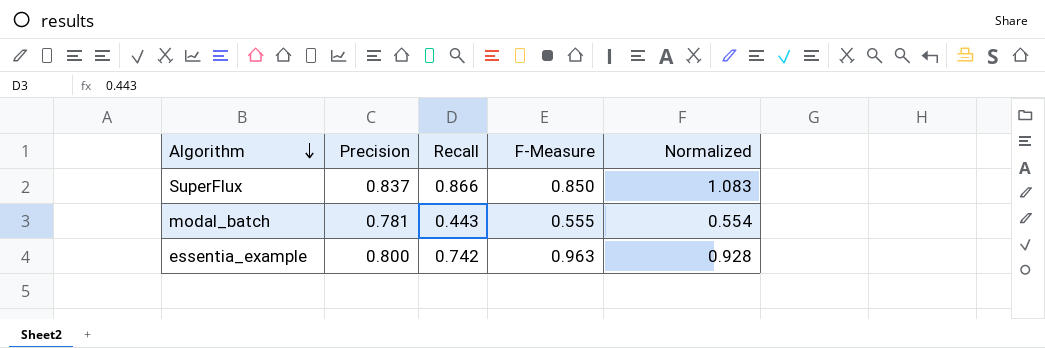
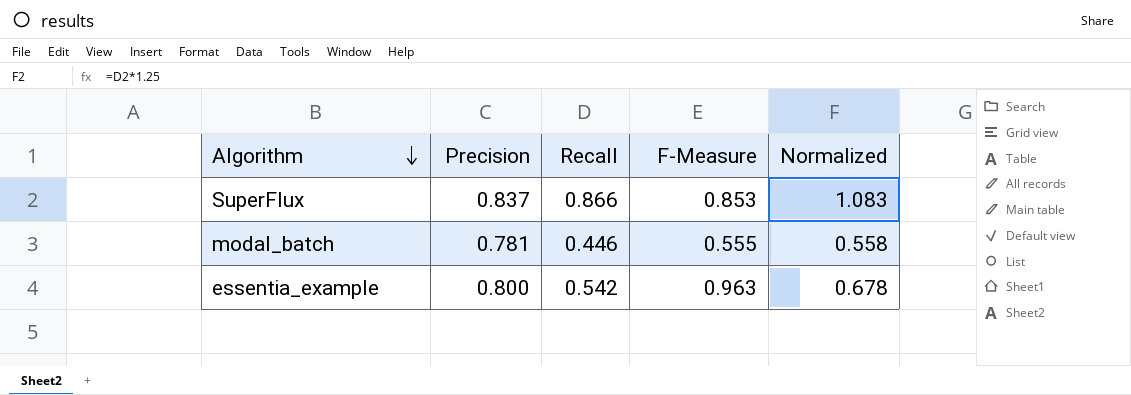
SuperFlux | F-Measure: 0.850 -> 0.853
modal_batch | Recall: 0.443 -> 0.446
modal_batch | Normalized: 0.554 -> 0.558
essentia_example | Recall: 0.742 -> 0.542
essentia_example | Normalized: 0.928 -> 0.678

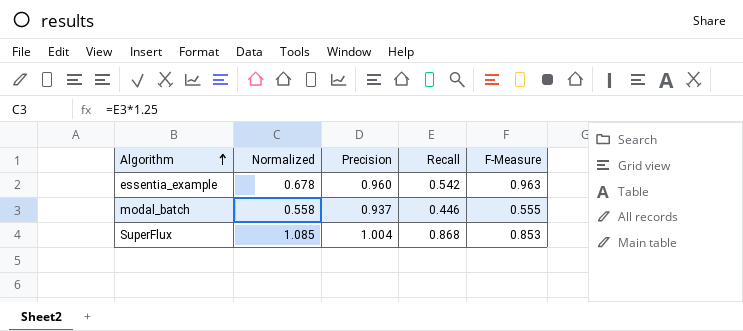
row order: Algorithm descending -> Algorithm ascending
column Normalized | position: 5 -> 2
essentia_example | Precision: 0.800 -> 0.960
modal_batch | Precision: 0.781 -> 0.937
SuperFlux | Normalized: 1.083 -> 1.085
SuperFlux | Precision: 0.837 -> 1.004
SuperFlux | Recall: 0.866 -> 0.868

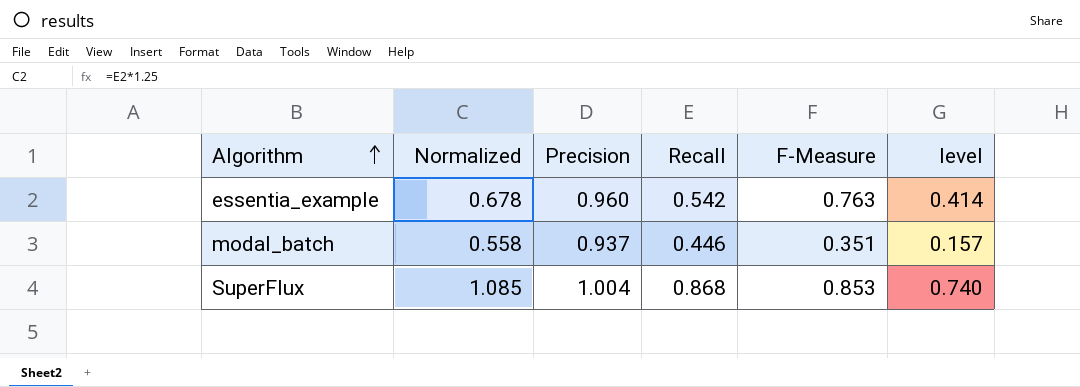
column level | formula: none -> [Recall] * [F-Measure]
essentia_example | F-Measure: 0.963 -> 0.763
modal_batch | F-Measure: 0.555 -> 0.351

